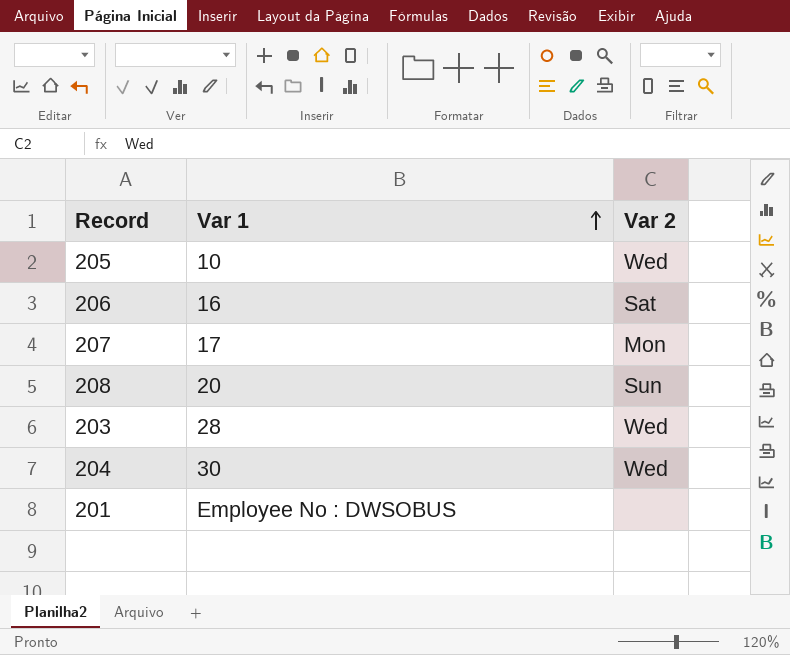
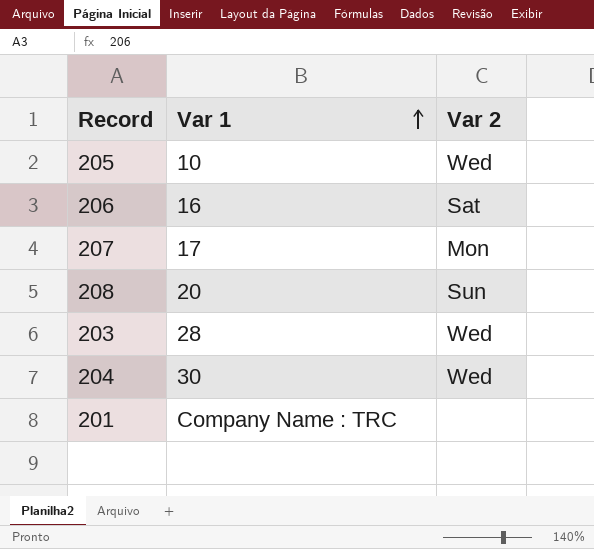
201 | Var 1: Employee No : DWSOBUS -> Company Name : TRC

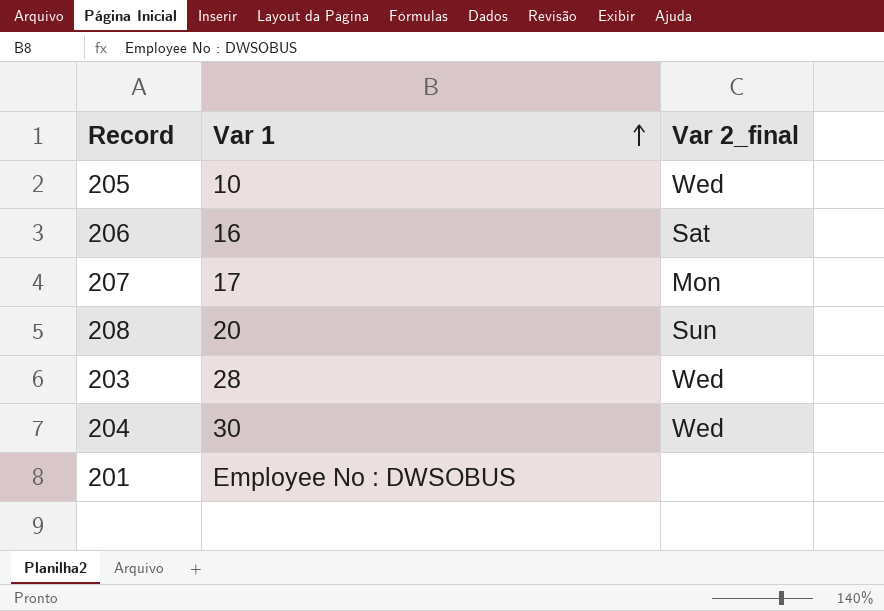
column name: Var 2 -> Var 2_final
201 | Var 1: Company Name : TRC -> Employee No : DWSOBUS

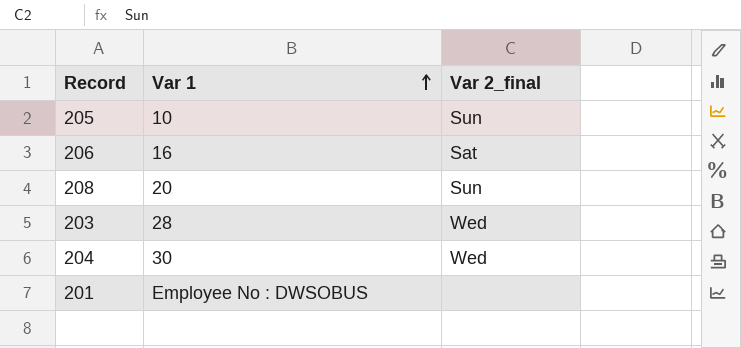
row 207: 17 | Mon -> none
205 | Var 2_final: Wed -> Sun

